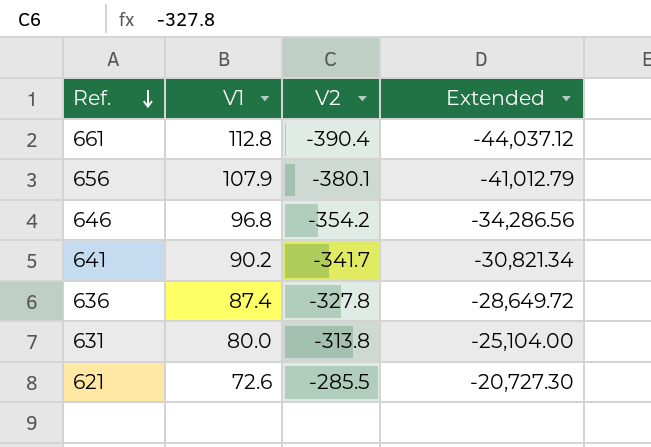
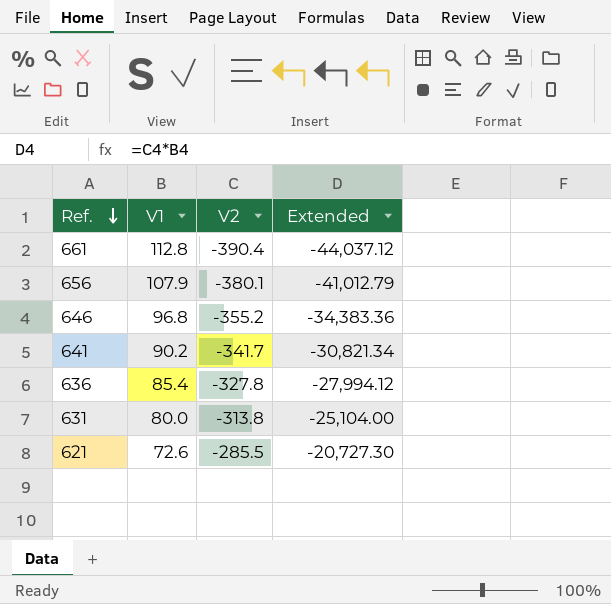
646 | V2: -354.2 -> -355.2
646 | Extended: -34,286.56 -> -34,383.36
636 | V1: 87.4 -> 85.4
636 | Extended: -28,649.72 -> -27,994.12

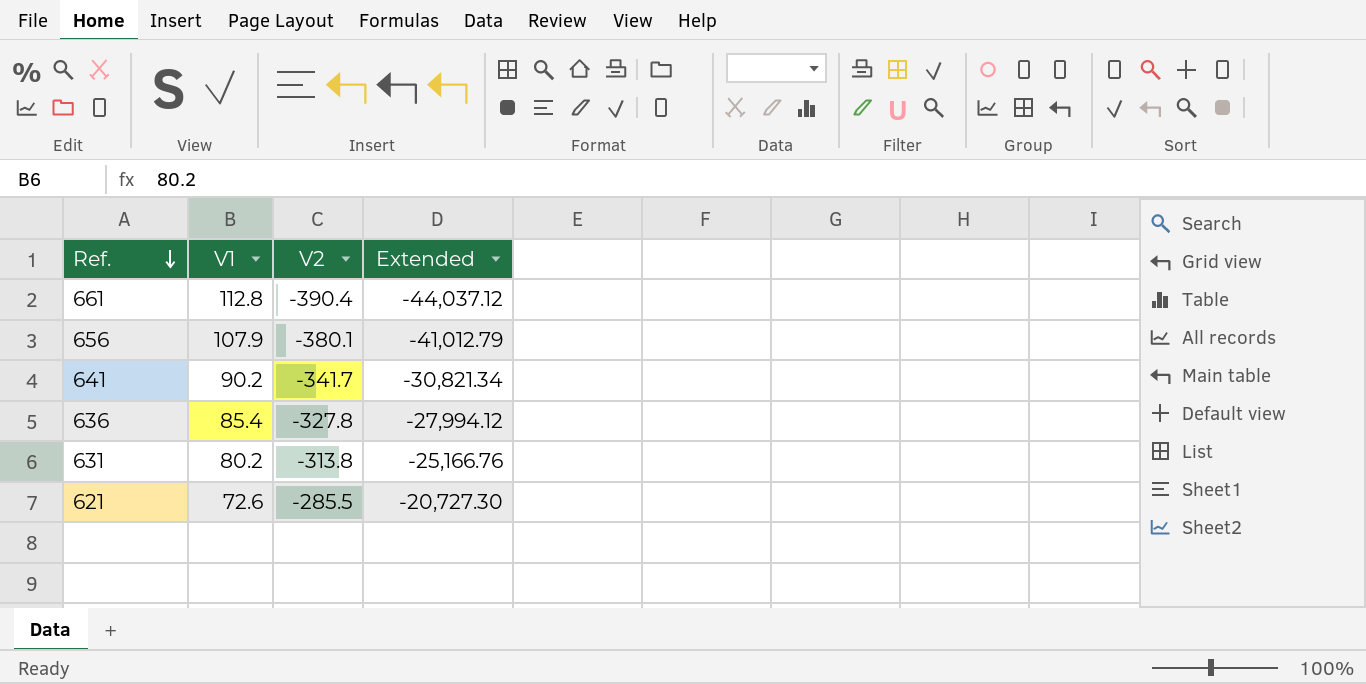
row 646: 96.8 | -355.2 | -34,383.36 -> none
631 | V1: 80.0 -> 80.2
631 | Extended: -25,104.00 -> -25,166.76

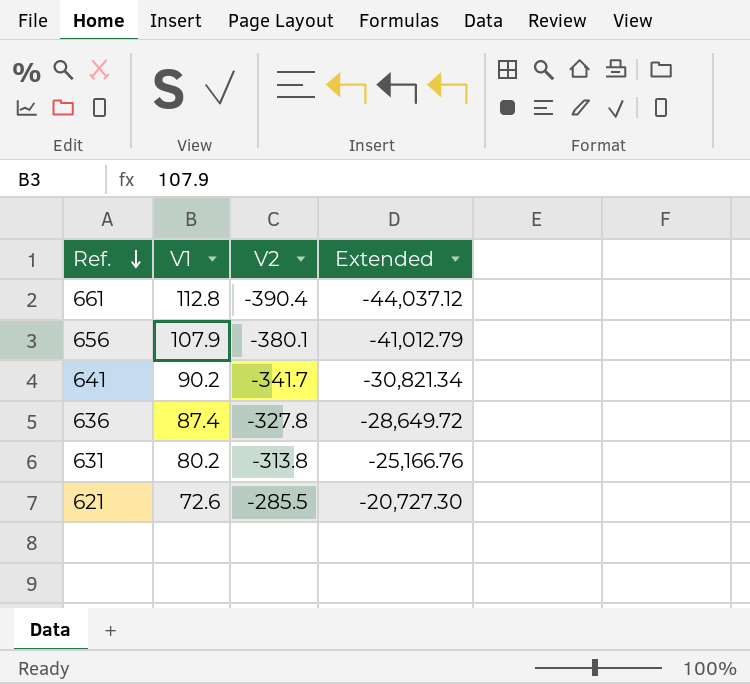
636 | V1: 85.4 -> 87.4
636 | Extended: -27,994.12 -> -28,649.72

